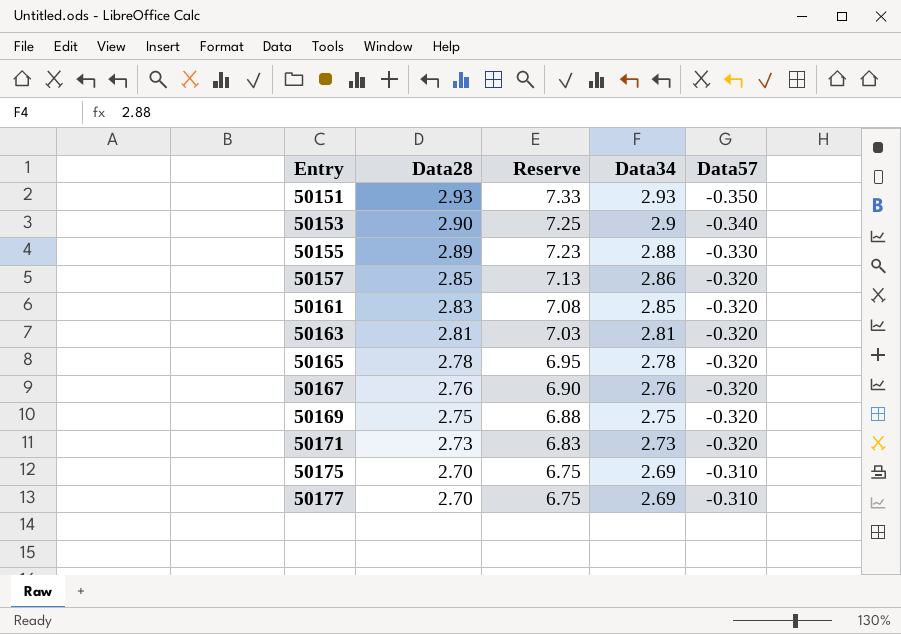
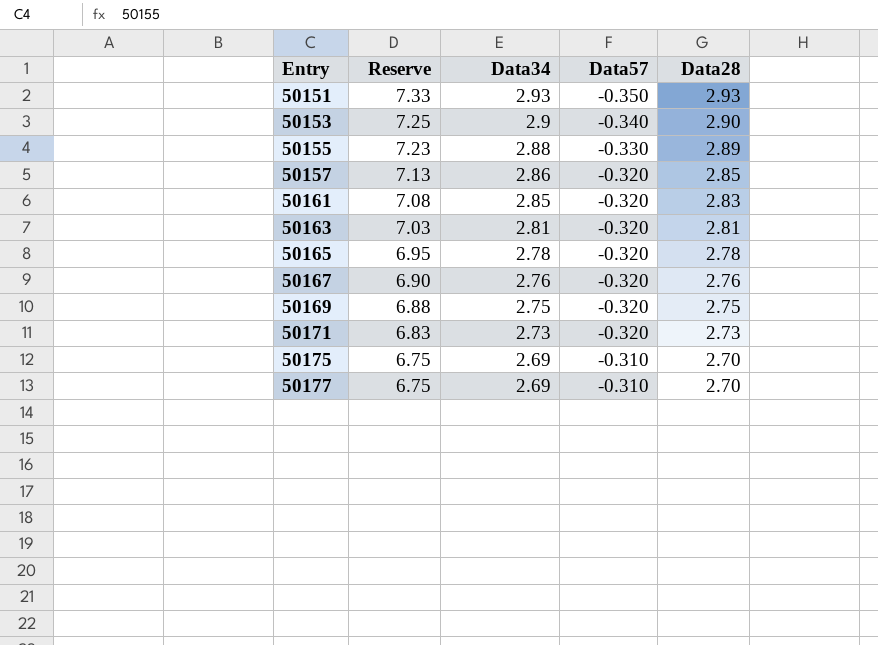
column Data28 | position: 2 -> 5

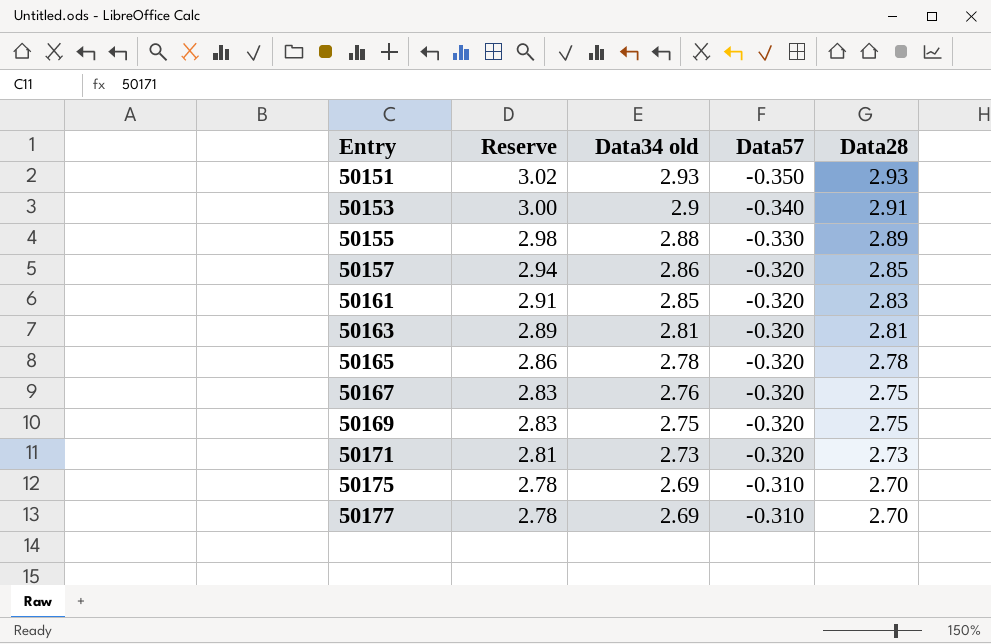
column Reserve | formula: [Data28] * 2.5 -> [Data28] * 1.03
column name: Data34 -> Data34 old
50153 | Data28: 2.90 -> 2.91
50167 | Data28: 2.76 -> 2.75

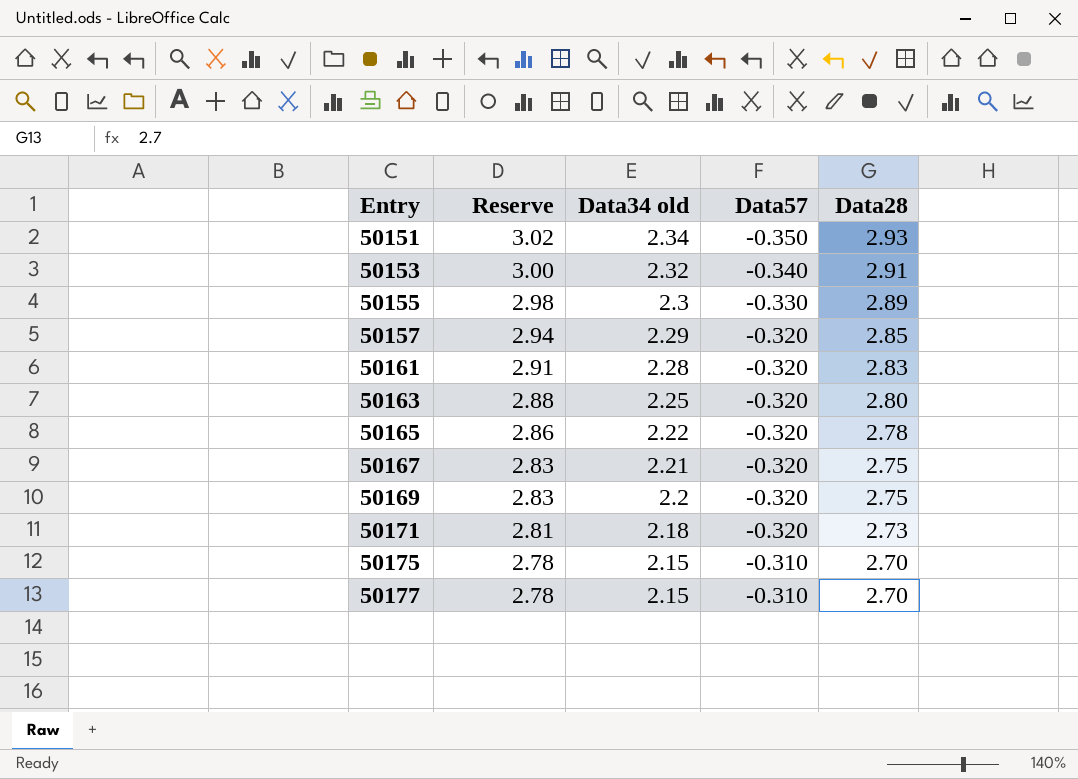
50151 | Data34 old: 2.93 -> 2.34
50153 | Data34 old: 2.9 -> 2.32
50155 | Data34 old: 2.88 -> 2.3
50157 | Data34 old: 2.86 -> 2.29
50161 | Data34 old: 2.85 -> 2.28
50163 | Reserve: 2.89 -> 2.88
50163 | Data34 old: 2.81 -> 2.25
50163 | Data28: 2.81 -> 2.80
50165 | Data34 old: 2.78 -> 2.22
50167 | Data34 old: 2.76 -> 2.21
50169 | Data34 old: 2.75 -> 2.2
50171 | Data34 old: 2.73 -> 2.18
50175 | Data34 old: 2.69 -> 2.15
50177 | Data34 old: 2.69 -> 2.15

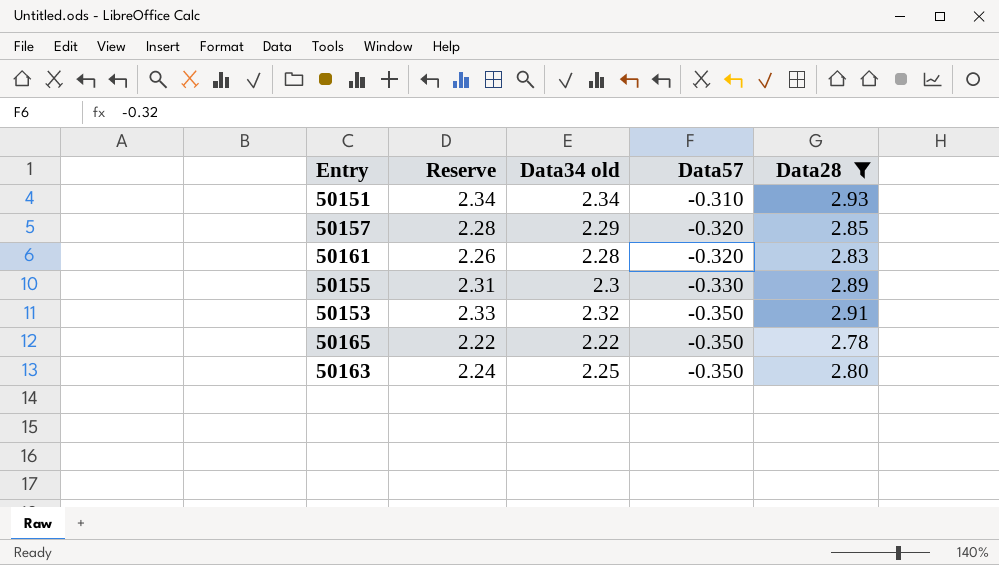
filter: none -> Data28 >= 2.78
row order: Entry ascending -> Data57 descending
column Reserve | formula: [Data28] * 1.03 -> [Data28] * 0.8
50151 | Data57: -0.350 -> -0.310
50153 | Data57: -0.340 -> -0.350
50165 | Data57: -0.320 -> -0.350
50163 | Data57: -0.320 -> -0.350

